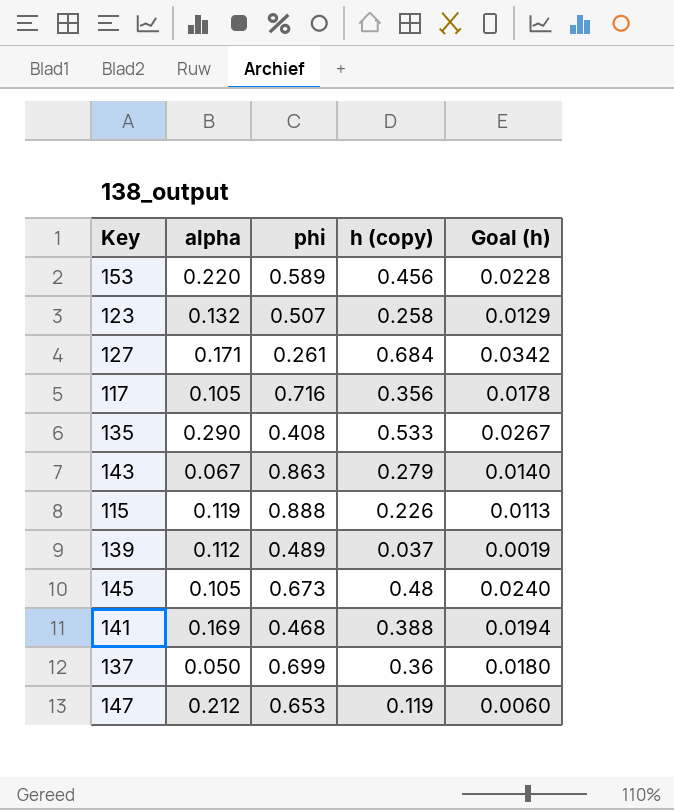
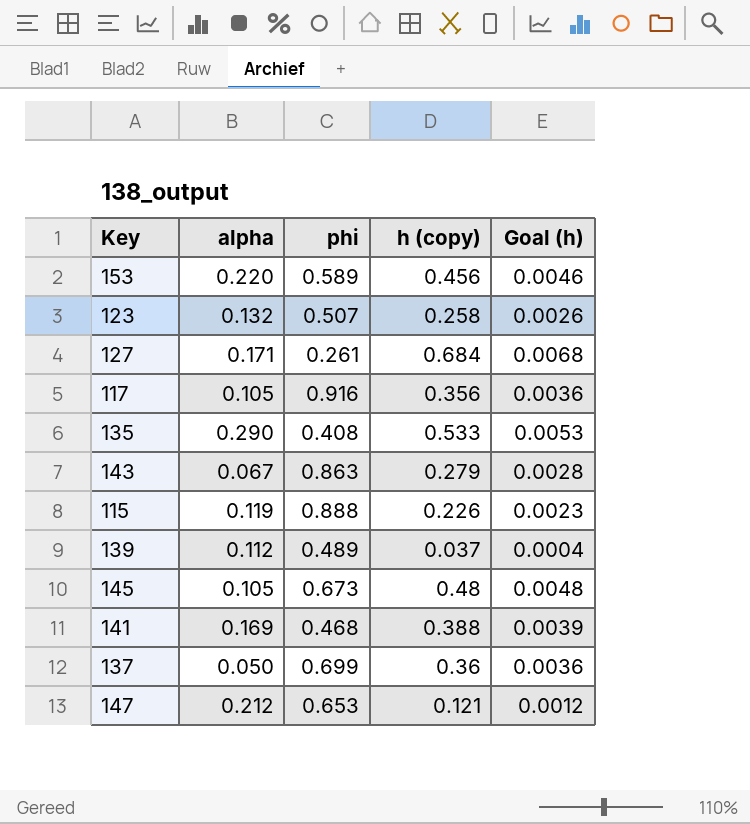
column Goal (h) | formula: [h (copy)] * 0.05 -> [h (copy)] * 0.01
117 | phi: 0.716 -> 0.916
147 | h (copy): 0.119 -> 0.121

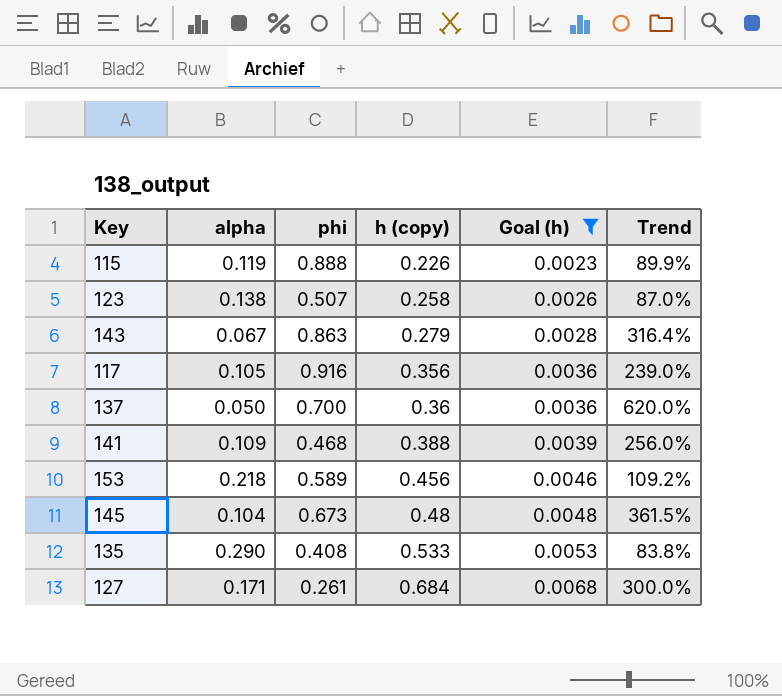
filter: none -> Goal (h) >= 0.0023
row order: none -> h (copy) ascending
column Trend | formula: none -> ([h (copy)] - [alpha]) / [alpha]
123 | alpha: 0.132 -> 0.138
137 | phi: 0.699 -> 0.700
141 | alpha: 0.169 -> 0.109
153 | alpha: 0.220 -> 0.218
145 | alpha: 0.105 -> 0.104

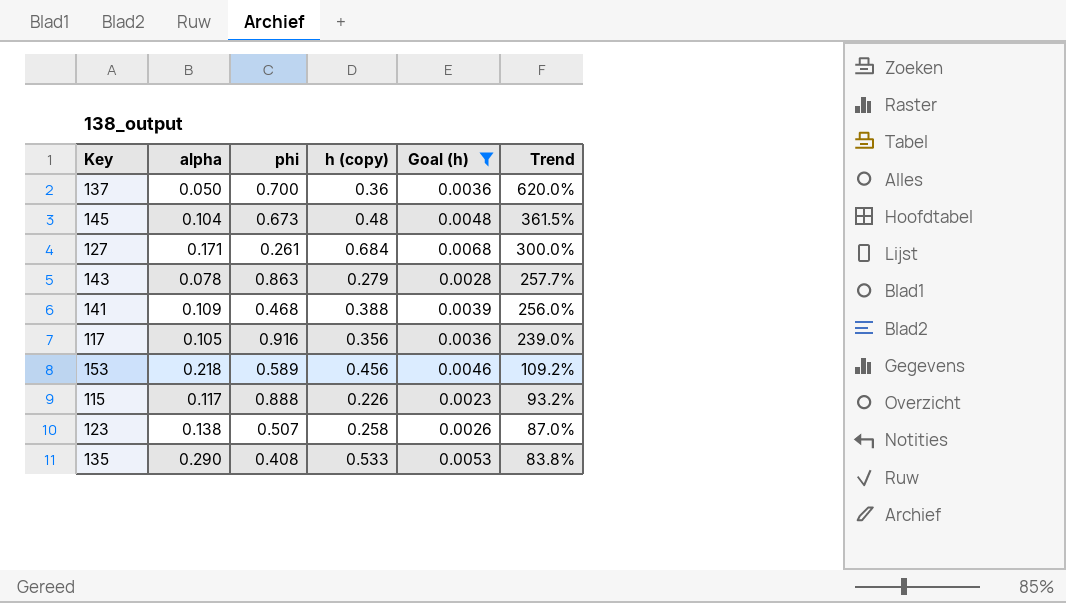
row order: h (copy) ascending -> Trend descending
143 | alpha: 0.067 -> 0.078
143 | Trend: 316.4% -> 257.7%
115 | alpha: 0.119 -> 0.117
115 | Trend: 89.9% -> 93.2%

